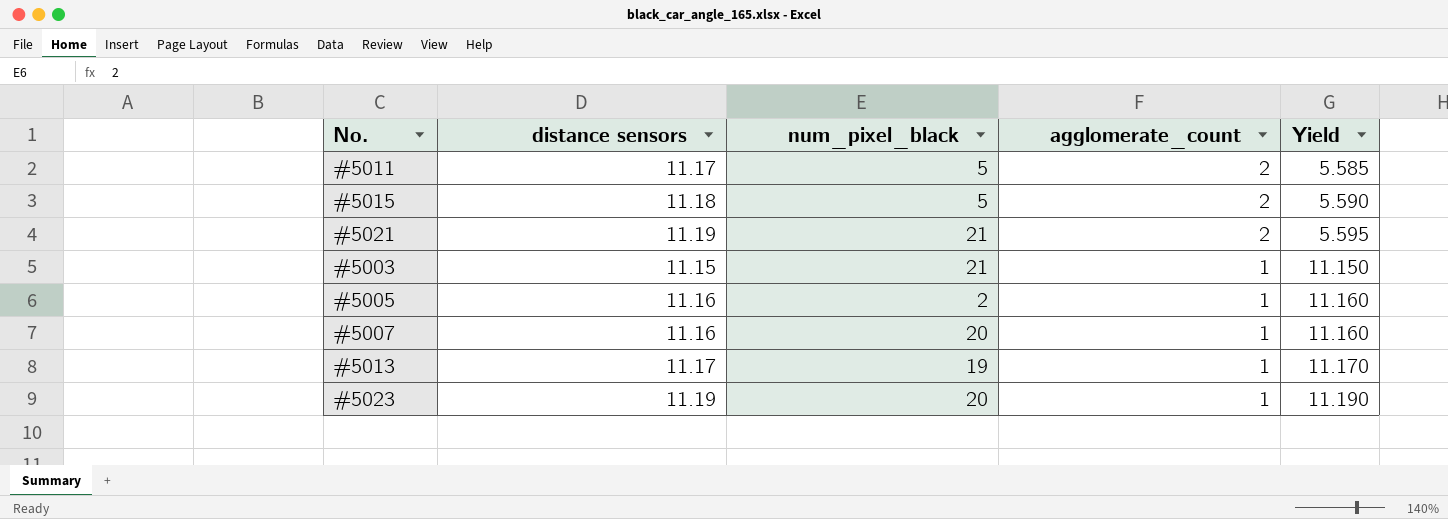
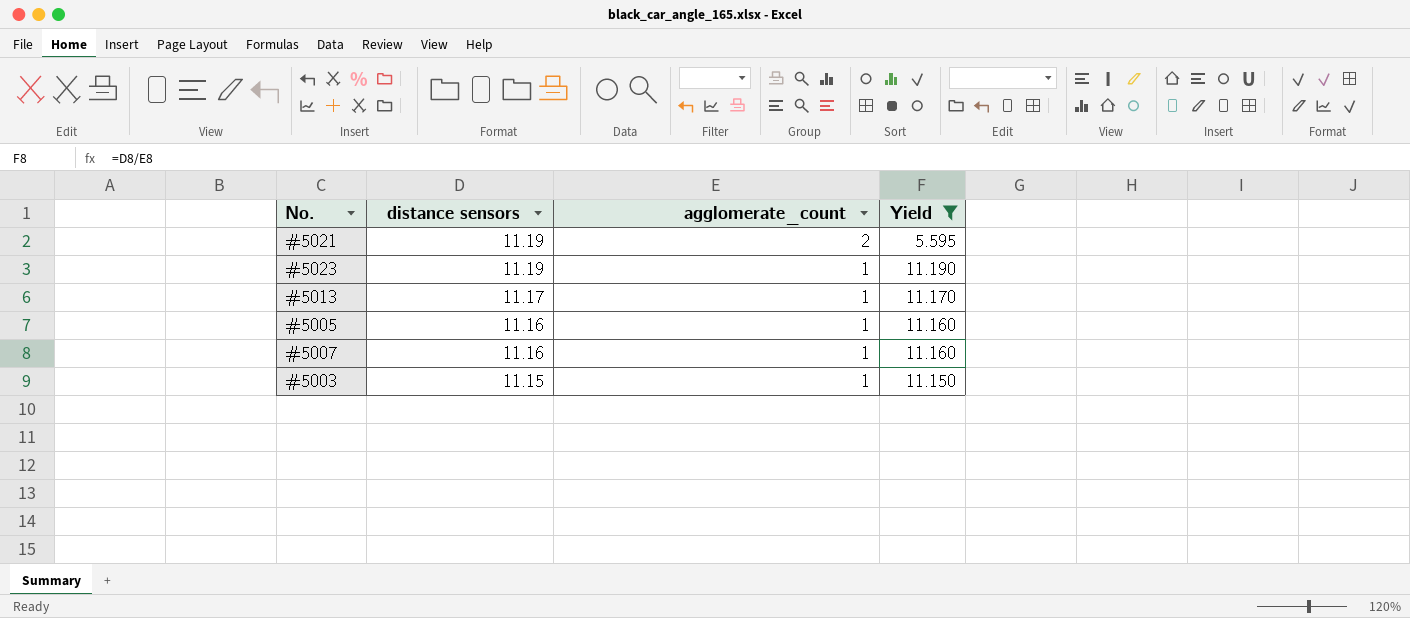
filter: none -> Yield >= 5.595
row order: agglomerate_count descending -> distance sensors descending
column num_pixel_black | position: 3 -> none

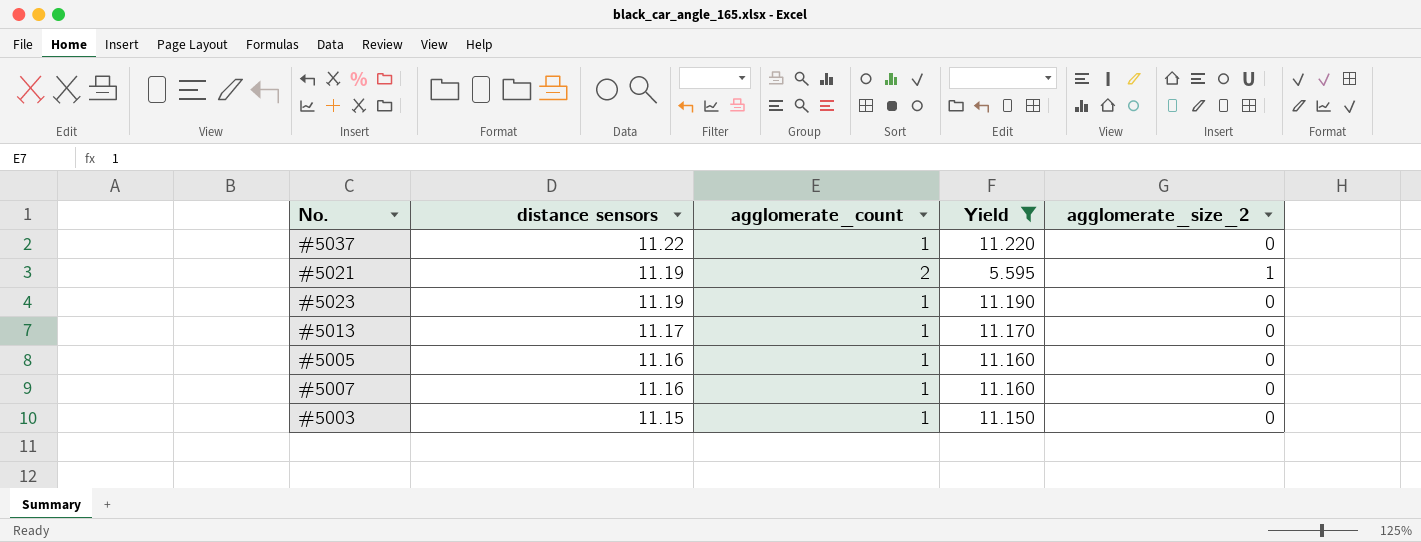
column agglomerate_size_2 | position: none -> 5
row #5037: none -> 11.22 | 1 | 11.220 | 0

